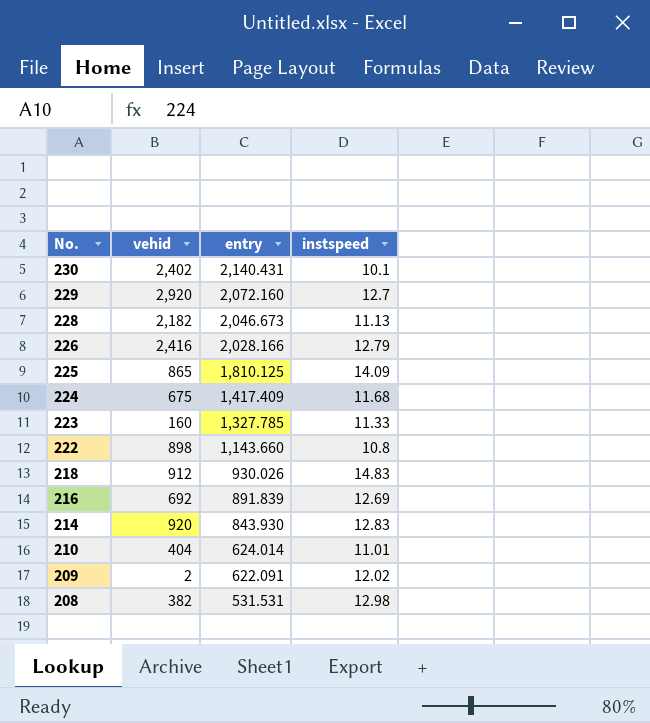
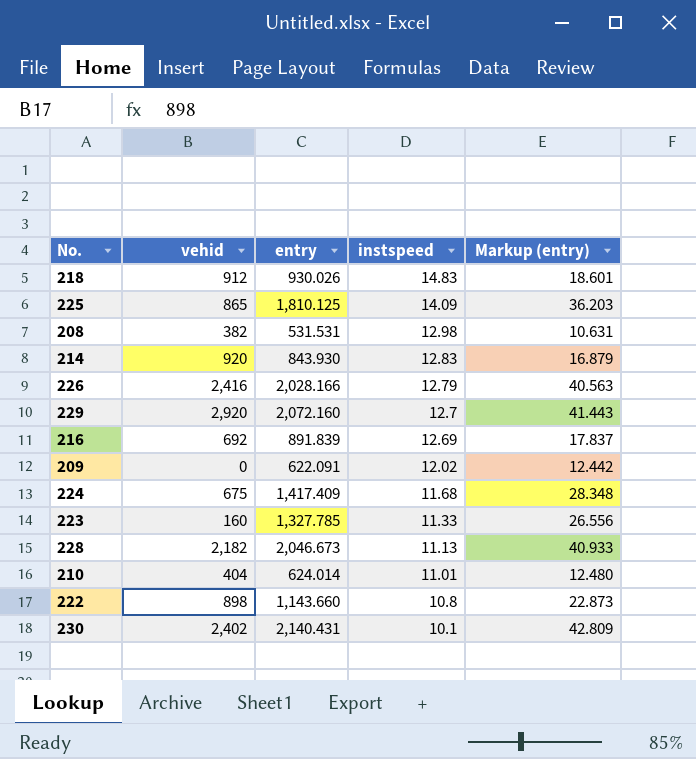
row order: No. descending -> instspeed descending
column Markup (entry) | formula: none -> [entry] * 0.02
209 | vehid: 2 -> 0

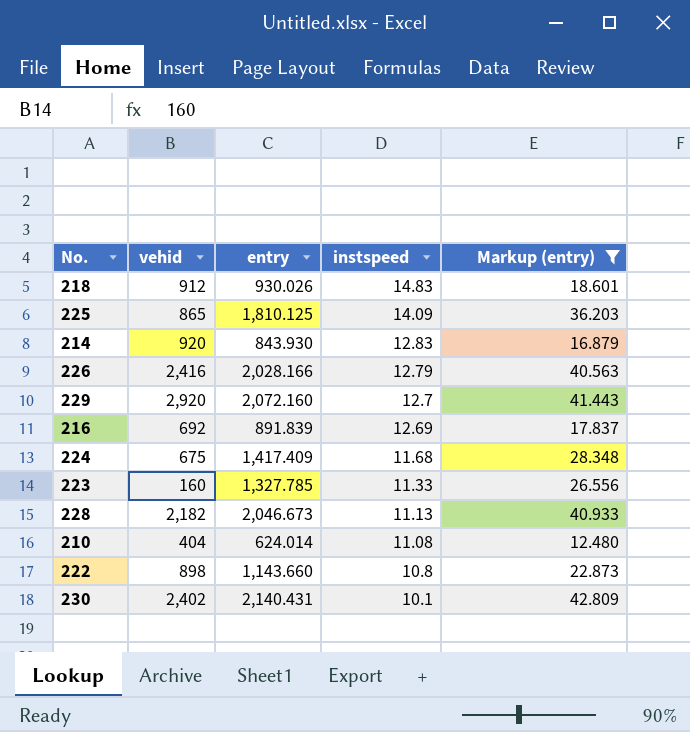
filter: none -> Markup (entry) >= 12.480
210 | instspeed: 11.01 -> 11.08

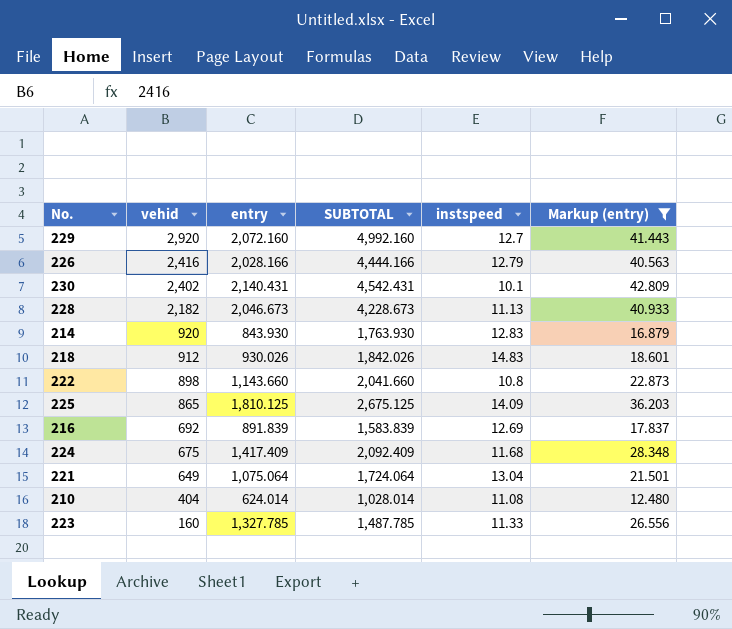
row order: instspeed descending -> vehid descending
column SUBTOTAL | formula: none -> [vehid] + [entry]
row 221: none -> 649 | 1,075.064 | 1,724.064 | 13.04 | 21.501

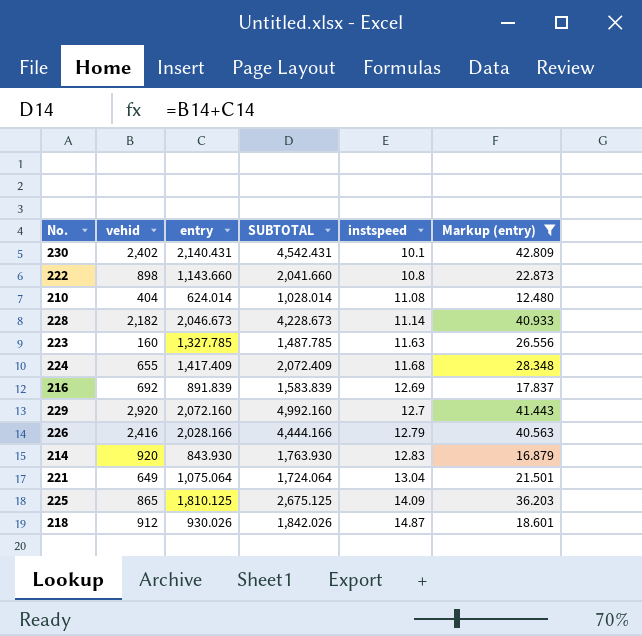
row order: vehid descending -> instspeed ascending
228 | instspeed: 11.13 -> 11.14
223 | instspeed: 11.33 -> 11.63
224 | vehid: 675 -> 655
224 | SUBTOTAL: 2,092.409 -> 2,072.409
218 | instspeed: 14.83 -> 14.87

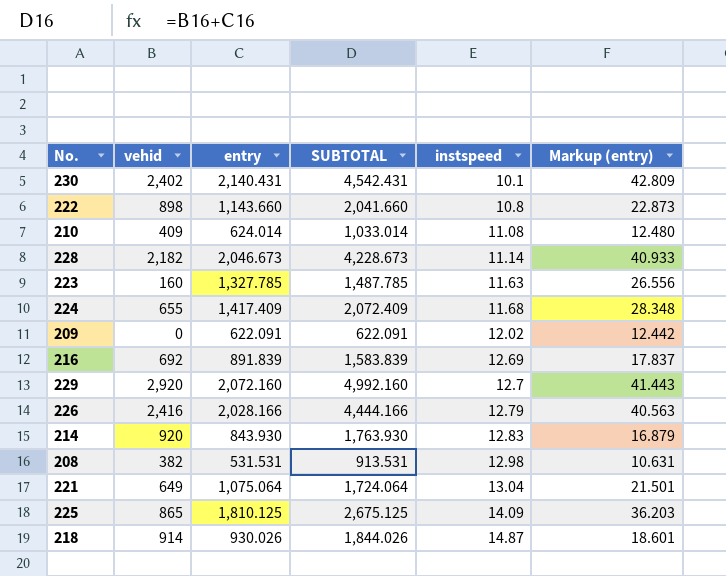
filter: Markup (entry) >= 12.480 -> none
210 | vehid: 404 -> 409
210 | SUBTOTAL: 1,028.014 -> 1,033.014
218 | vehid: 912 -> 914
218 | SUBTOTAL: 1,842.026 -> 1,844.026

